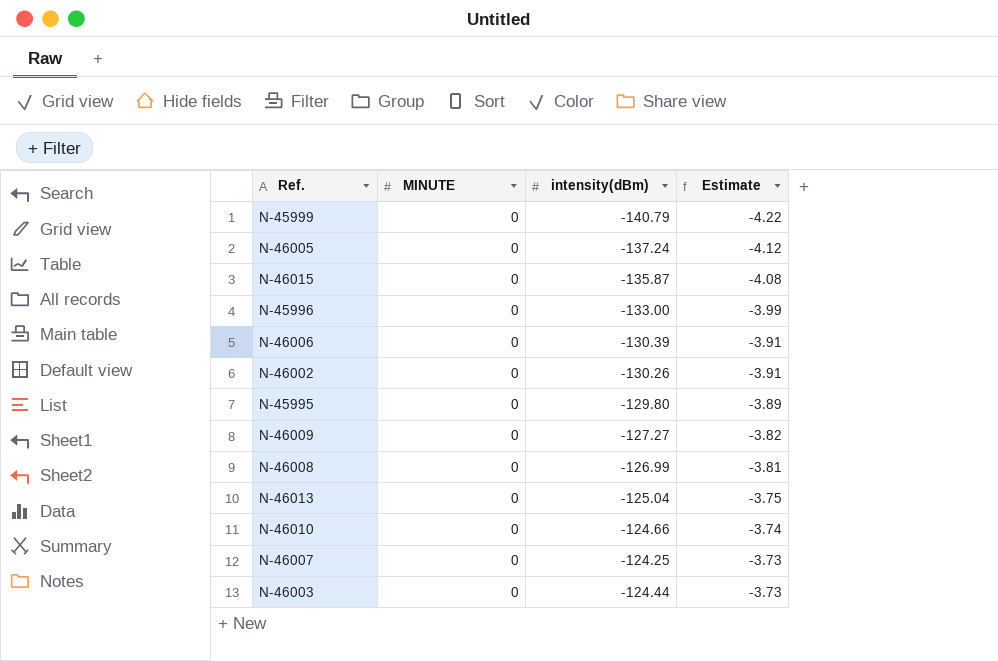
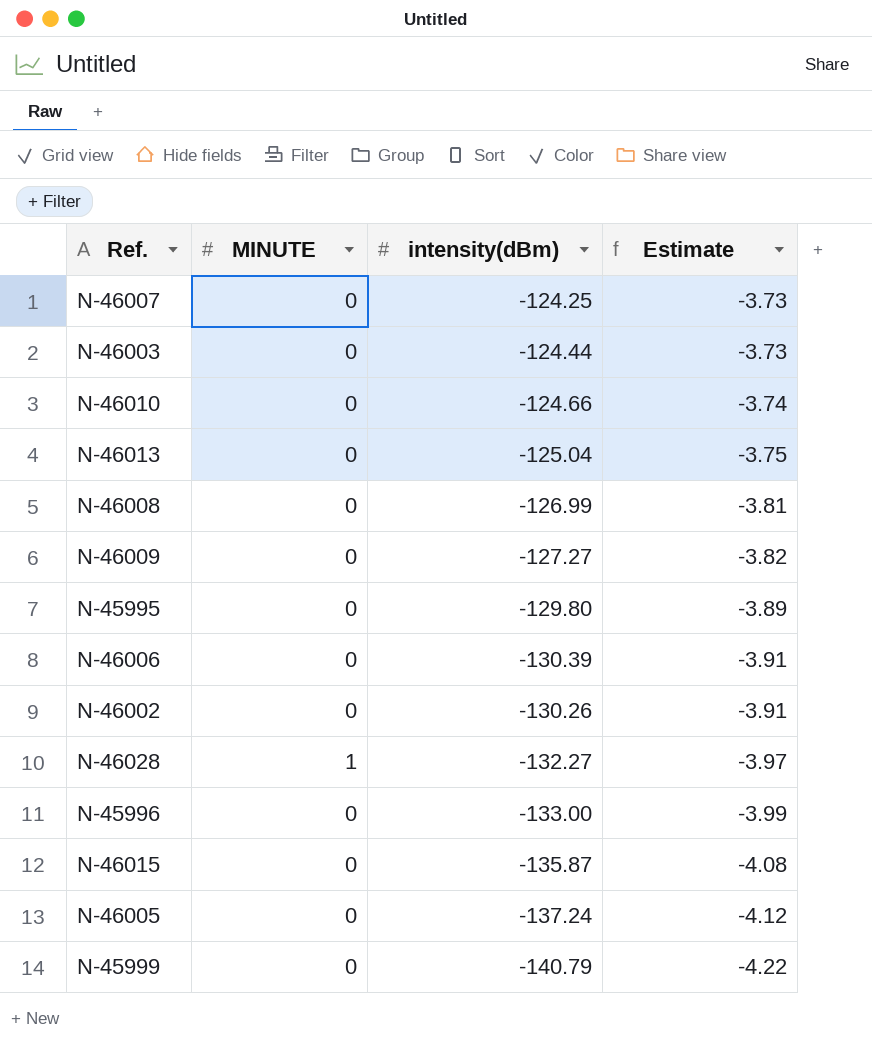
row order: Estimate ascending -> Estimate descending
row N-46028: none -> 1 | -132.27 | -3.97

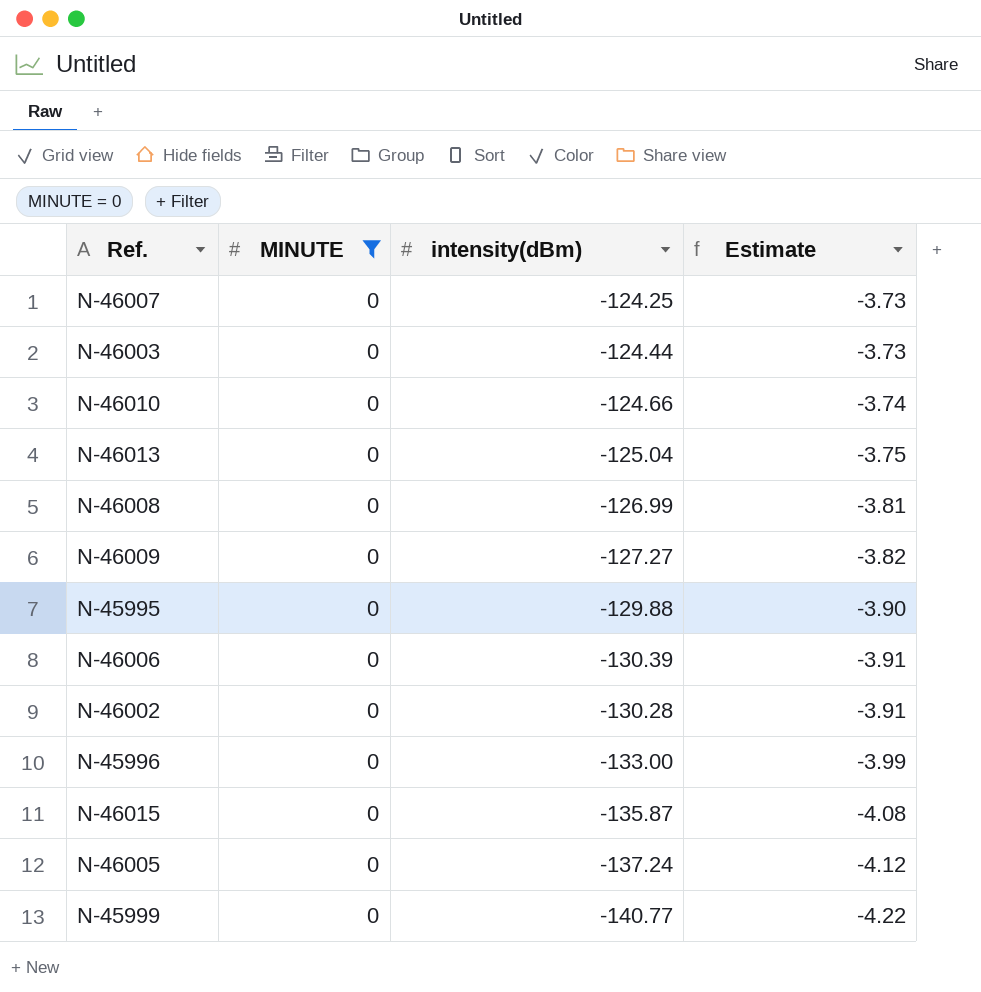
filter: none -> MINUTE = 0
N-45995 | intensity(dBm): -129.80 -> -129.88
N-45995 | Estimate: -3.89 -> -3.90
N-46002 | intensity(dBm): -130.26 -> -130.28
N-45999 | intensity(dBm): -140.79 -> -140.77

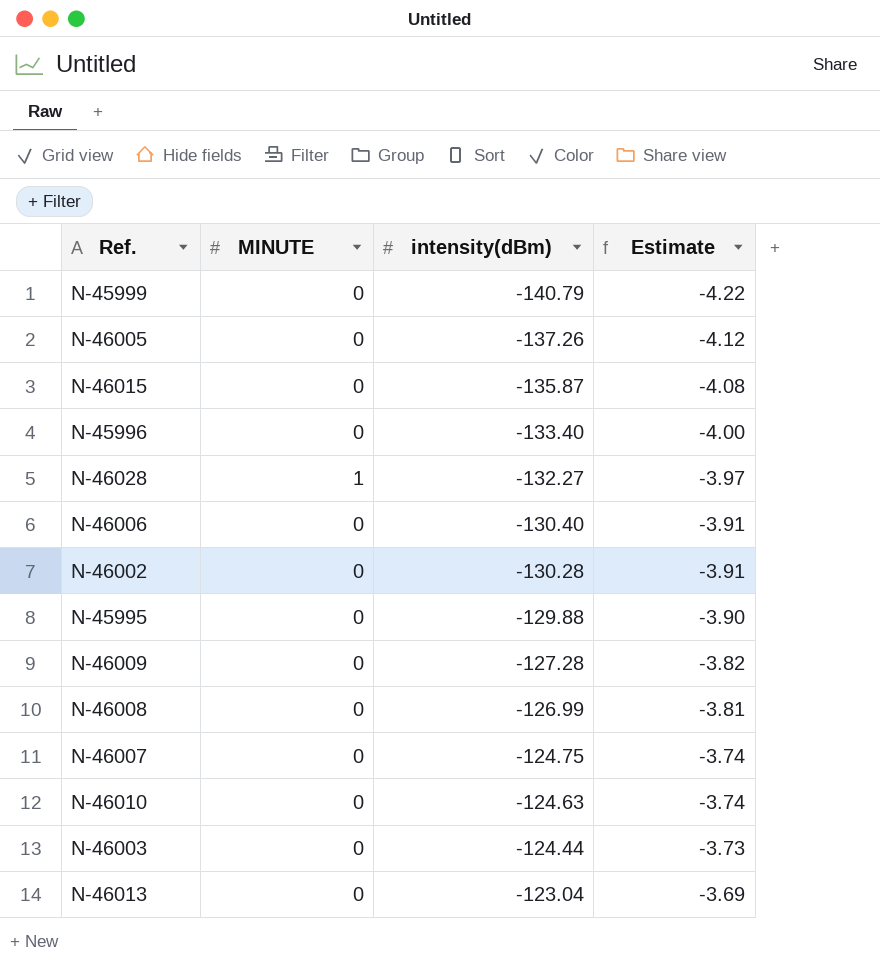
filter: MINUTE = 0 -> none
row order: Estimate descending -> intensity(dBm) ascending
N-45999 | intensity(dBm): -140.77 -> -140.79
N-46005 | intensity(dBm): -137.24 -> -137.26
N-45996 | intensity(dBm): -133.00 -> -133.40
N-45996 | Estimate: -3.99 -> -4.00
N-46006 | intensity(dBm): -130.39 -> -130.40
N-46009 | intensity(dBm): -127.27 -> -127.28
N-46007 | intensity(dBm): -124.25 -> -124.75
N-46007 | Estimate: -3.73 -> -3.74
N-46010 | intensity(dBm): -124.66 -> -124.63
N-46013 | intensity(dBm): -125.04 -> -123.04
N-46013 | Estimate: -3.75 -> -3.69

